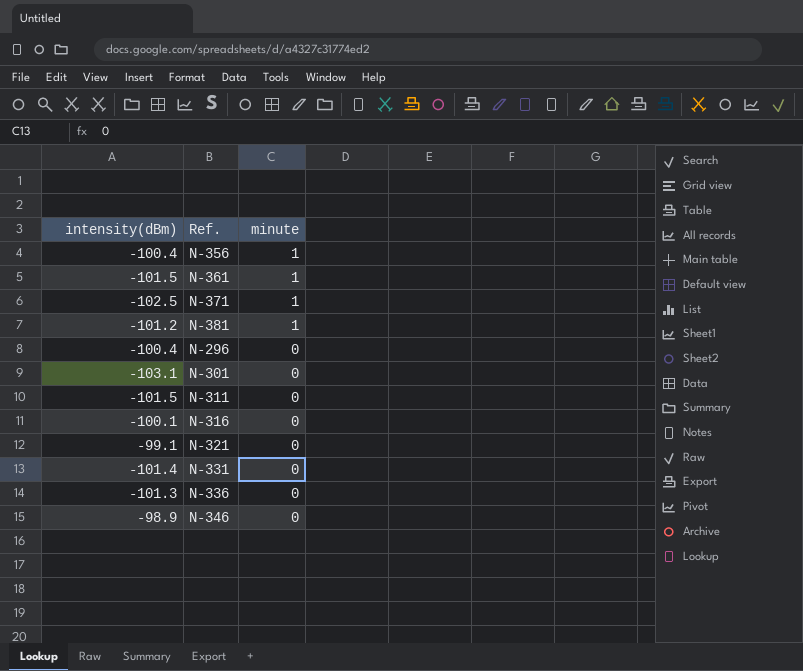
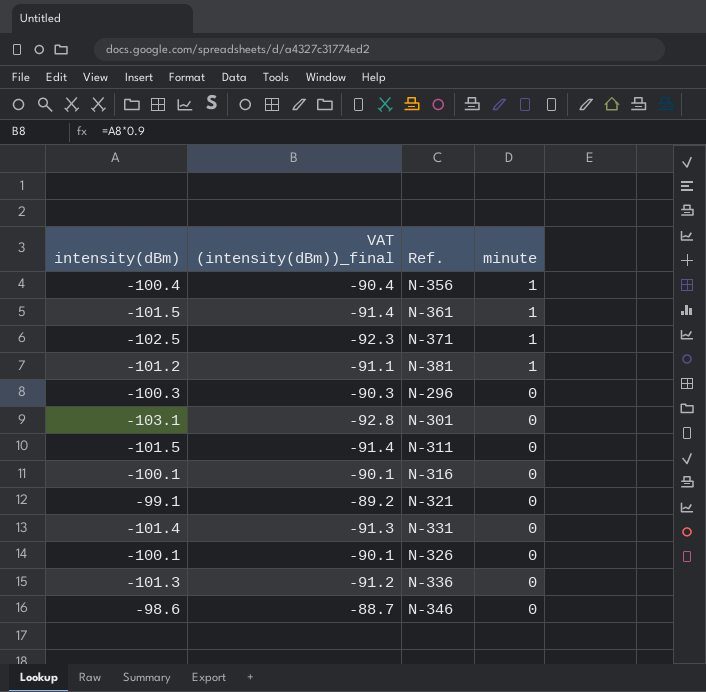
column VAT (intensity(dBm))_final | formula: none -> [intensity(dBm)] * 0.9
N-296 | intensity(dBm): -100.4 -> -100.3
row N-326: none -> -100.1 | -90.1 | 0
N-346 | intensity(dBm): -98.9 -> -98.6

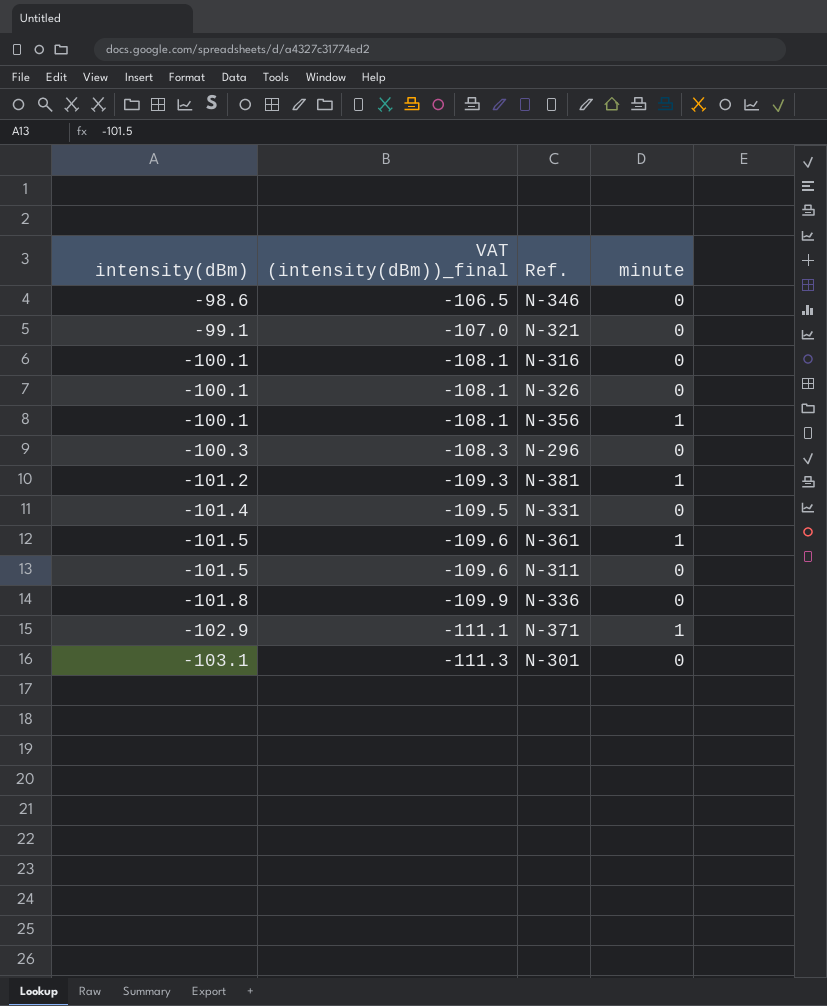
row order: minute descending -> intensity(dBm) descending
column VAT (intensity(dBm))_final | formula: [intensity(dBm)] * 0.9 -> [intensity(dBm)] * 1.08
N-356 | intensity(dBm): -100.4 -> -100.1
N-336 | intensity(dBm): -101.3 -> -101.8
N-371 | intensity(dBm): -102.5 -> -102.9

